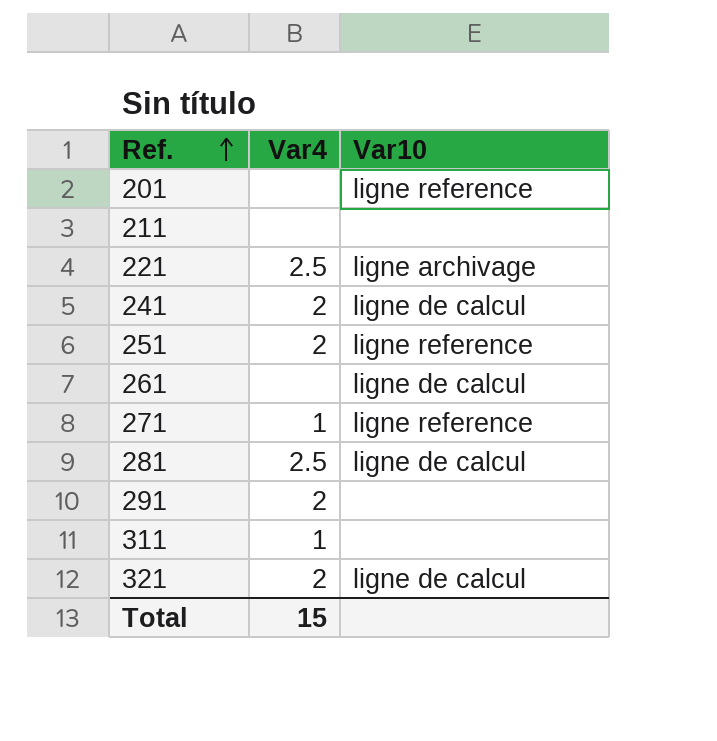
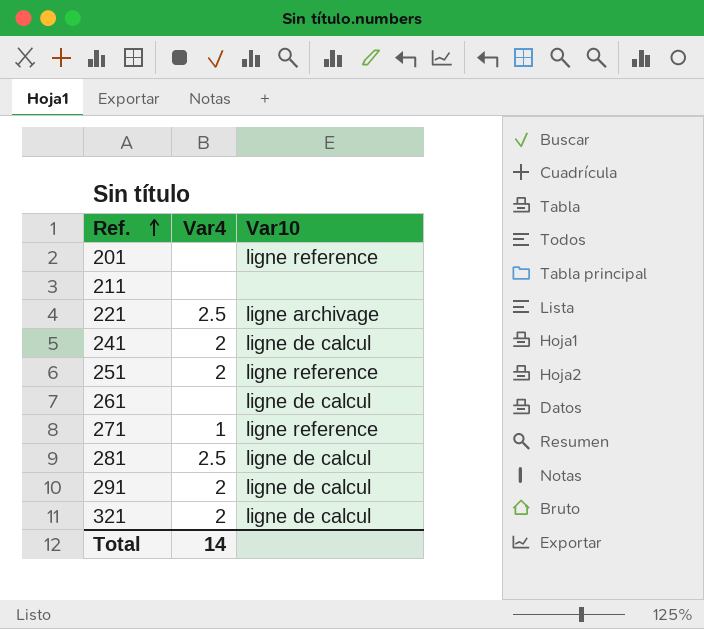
row 311: 1 | none -> none
291 | Var10: none -> ligne de calcul
Total | Var4: 15 -> 14

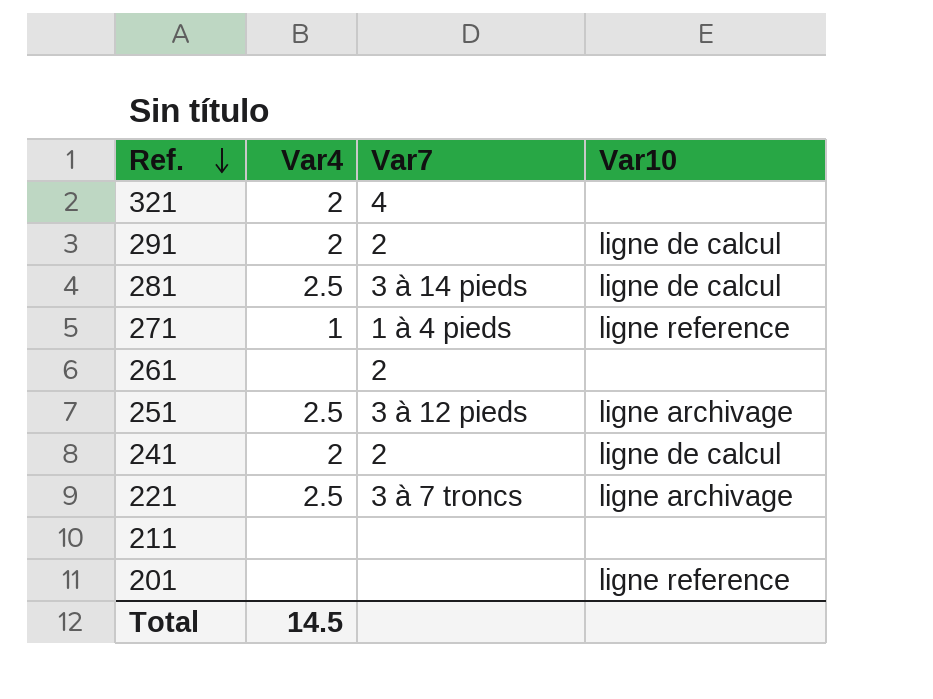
row order: Ref. ascending -> Ref. descending
column Var7 | position: none -> 3
321 | Var10: ligne de calcul -> none
261 | Var10: ligne de calcul -> none
251 | Var4: 2 -> 2.5
251 | Var10: ligne reference -> ligne archivage
Total | Var4: 14 -> 14.5

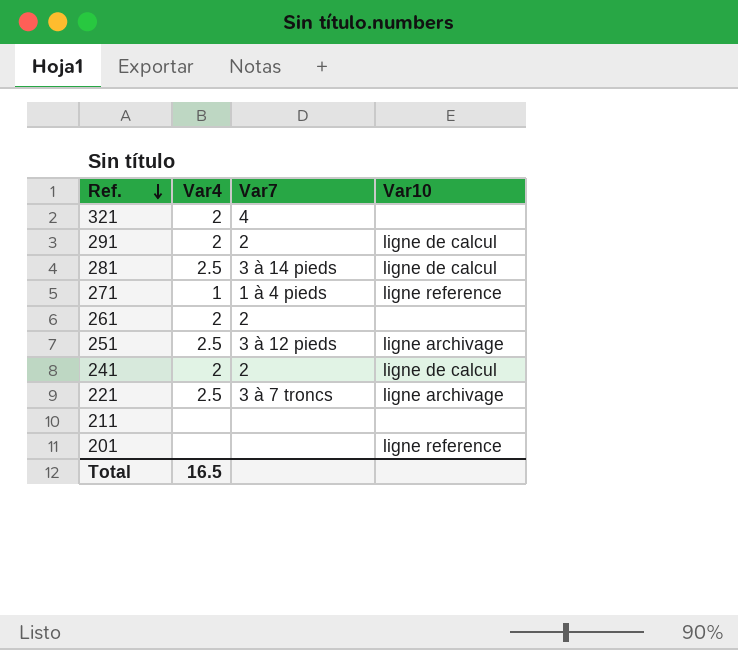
261 | Var4: none -> 2
Total | Var4: 14.5 -> 16.5

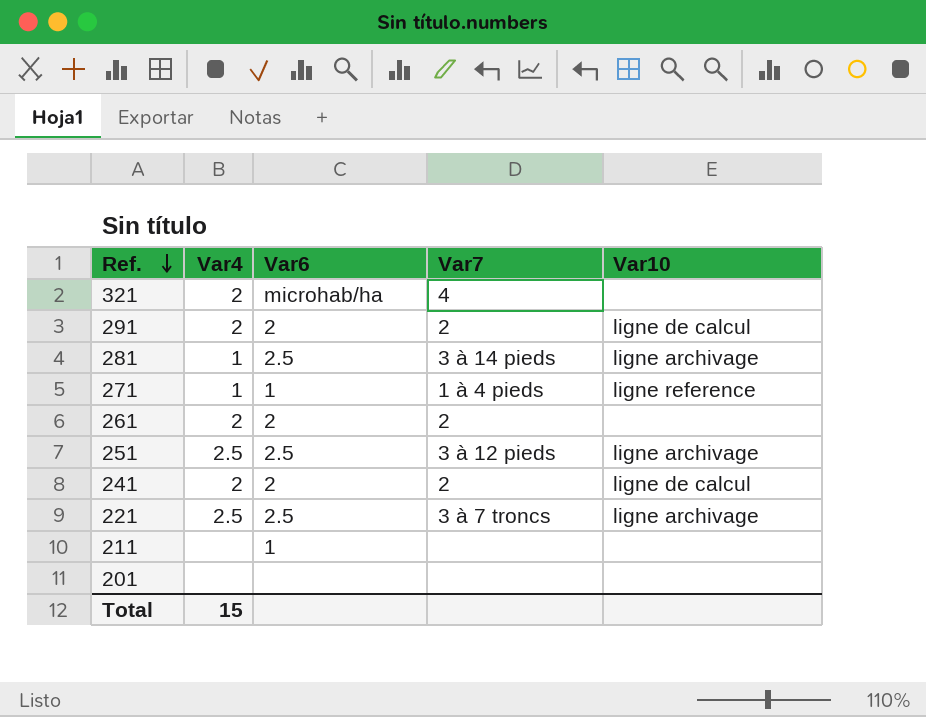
column Var6 | position: none -> 3
281 | Var4: 2.5 -> 1
281 | Var10: ligne de calcul -> ligne archivage
201 | Var10: ligne reference -> none
Total | Var4: 16.5 -> 15

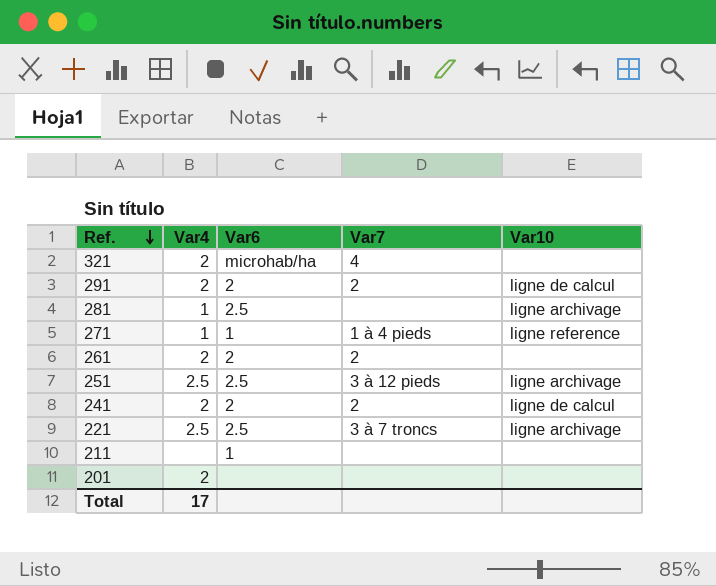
281 | Var7: 3 à 14 pieds -> none
201 | Var4: none -> 2
Total | Var4: 15 -> 17

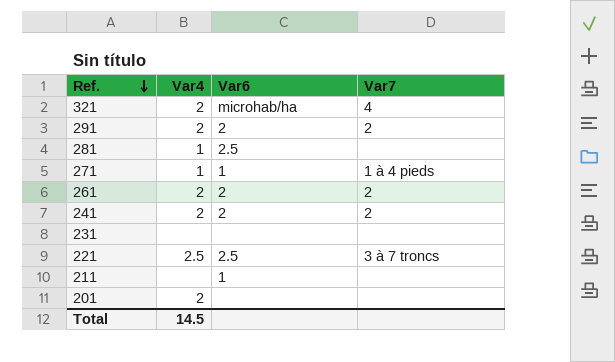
column Var10 | position: 5 -> none
row 251: 2.5 | 2.5 | 3 à 12 pieds | ligne archivage -> none
row 231: none -> none | none | none
Total | Var4: 17 -> 14.5

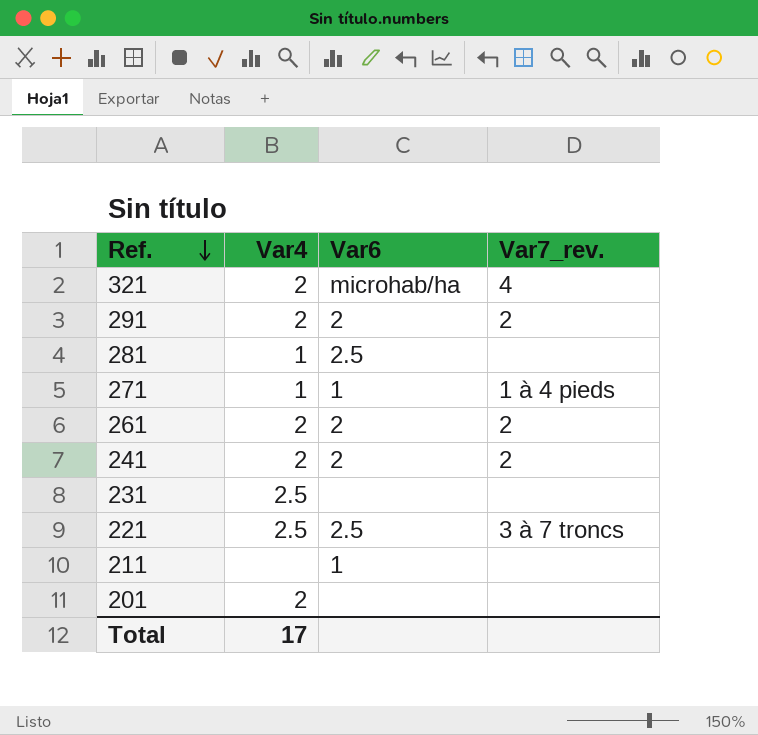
column name: Var7 -> Var7_rev.
231 | Var4: none -> 2.5
Total | Var4: 14.5 -> 17

